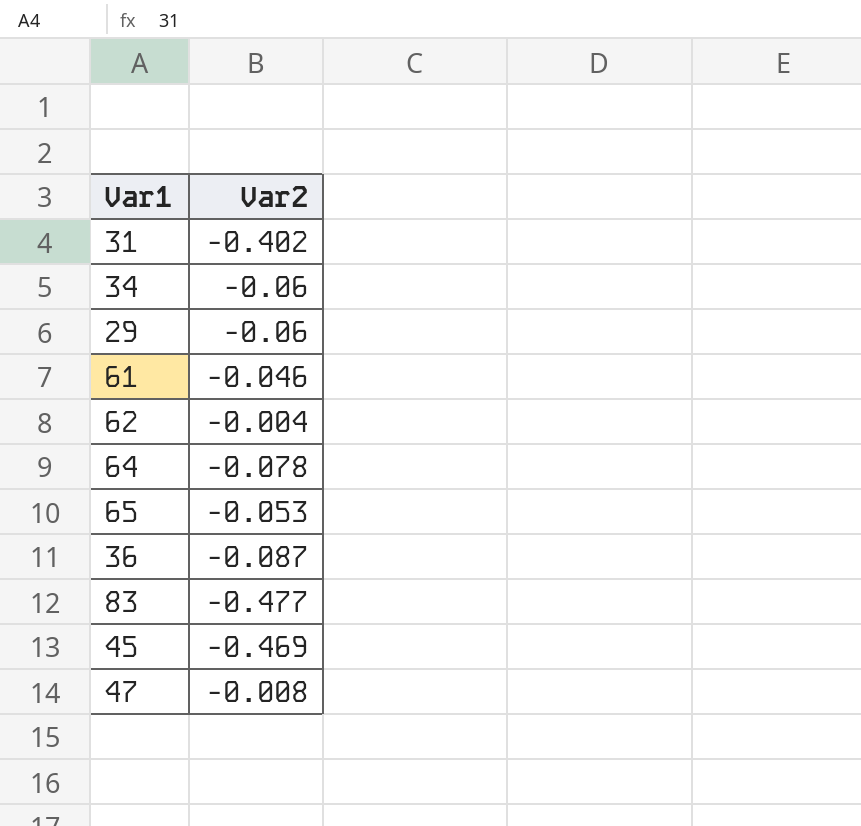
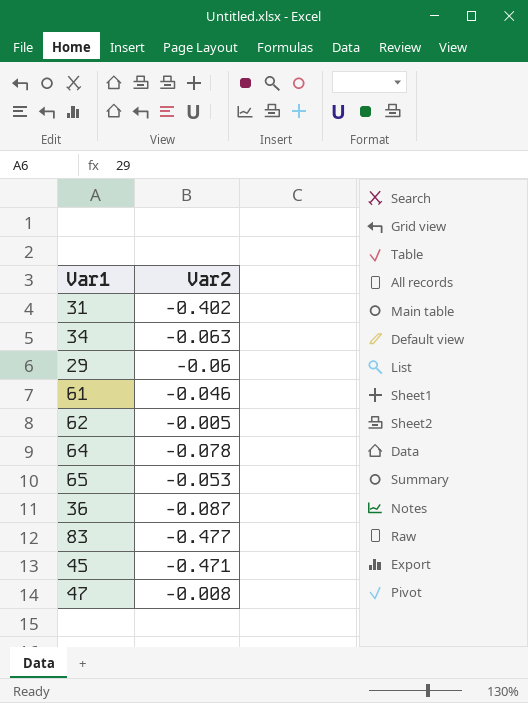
34 | Var2: -0.06 -> -0.063
62 | Var2: -0.004 -> -0.005
45 | Var2: -0.469 -> -0.471

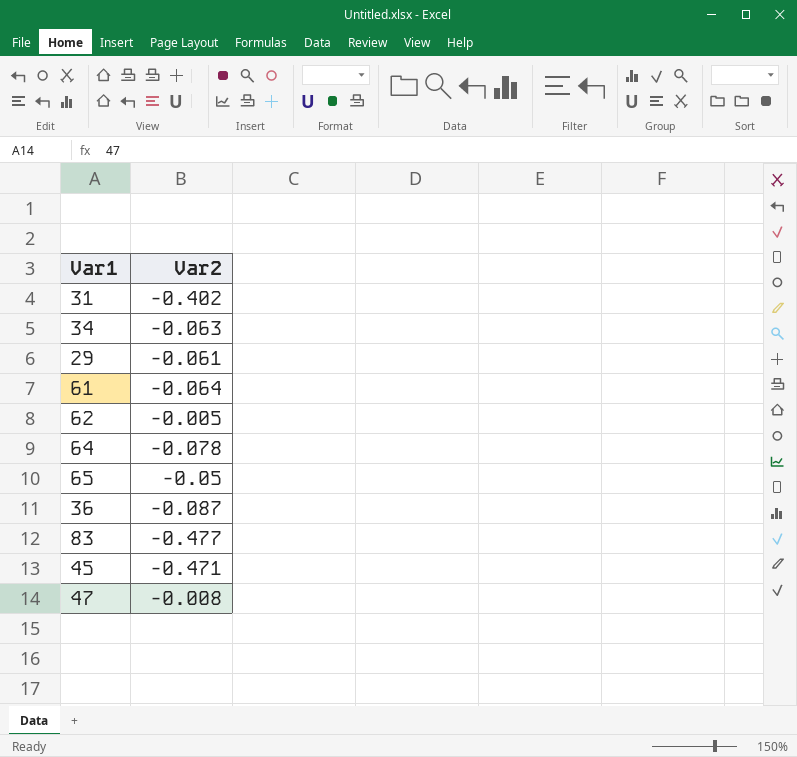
29 | Var2: -0.06 -> -0.061
61 | Var2: -0.046 -> -0.064
65 | Var2: -0.053 -> -0.05

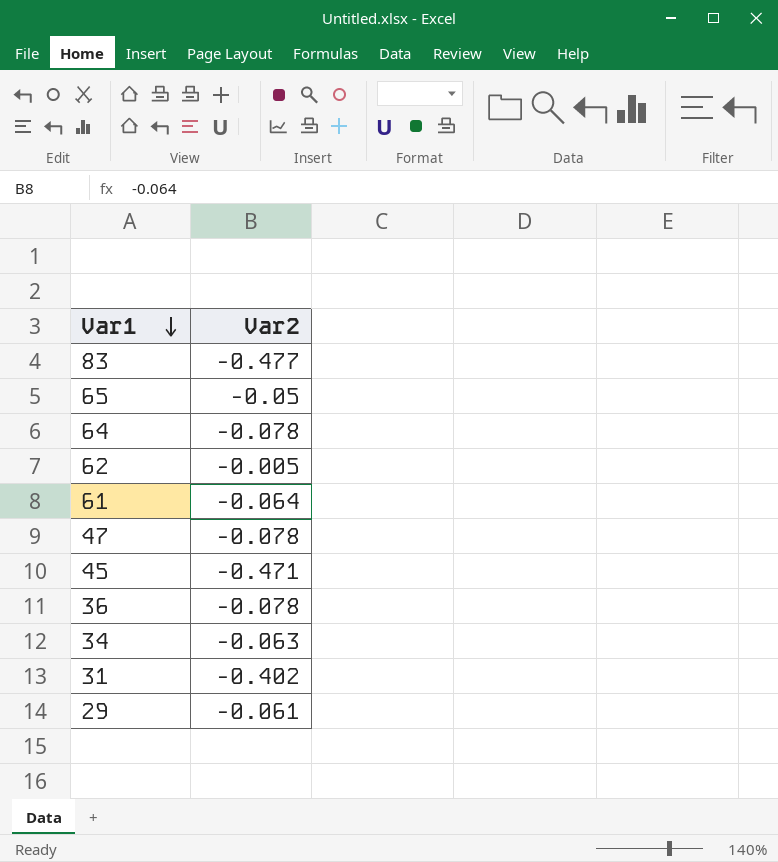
row order: none -> Var1 descending
47 | Var2: -0.008 -> -0.078
36 | Var2: -0.087 -> -0.078

